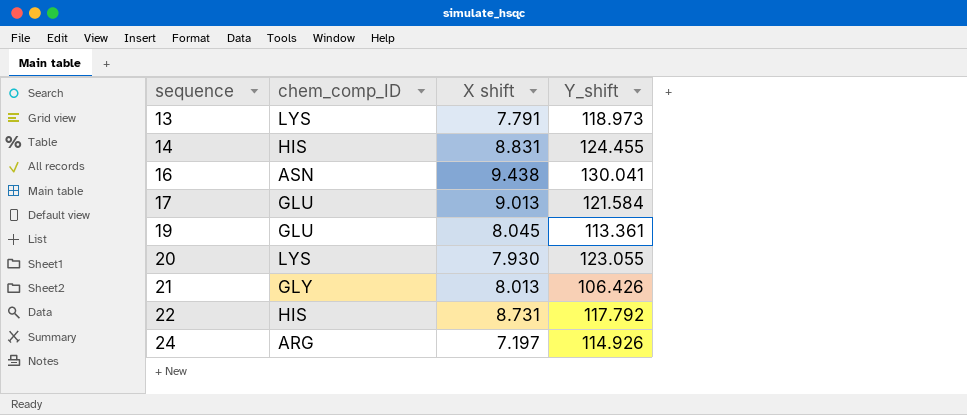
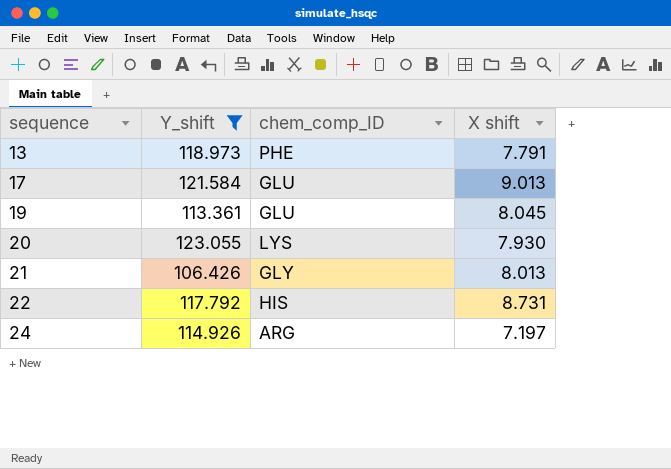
filter: none -> Y_shift <= 123.055
column Y_shift | position: 4 -> 2
13 | chem_comp_ID: LYS -> PHE

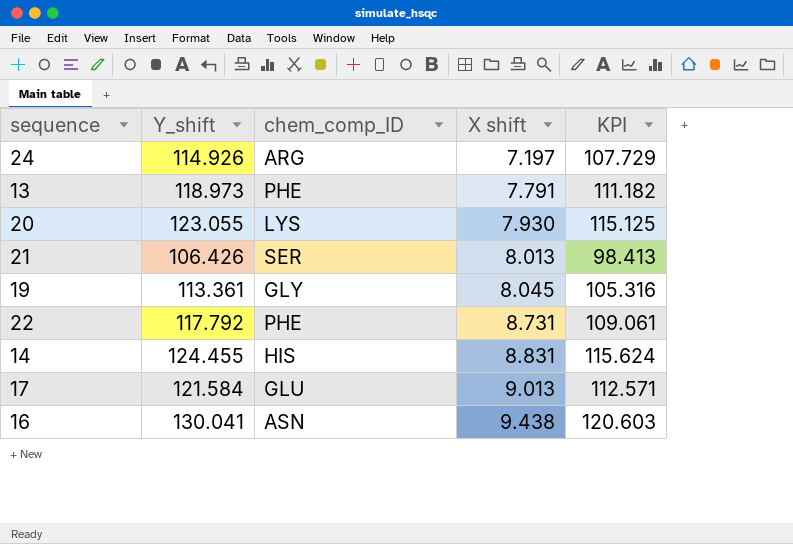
filter: Y_shift <= 123.055 -> none
row order: sequence ascending -> X shift ascending
column KPI | formula: none -> [Y_shift] - [X shift]
21 | chem_comp_ID: GLY -> SER
19 | chem_comp_ID: GLU -> GLY
22 | chem_comp_ID: HIS -> PHE

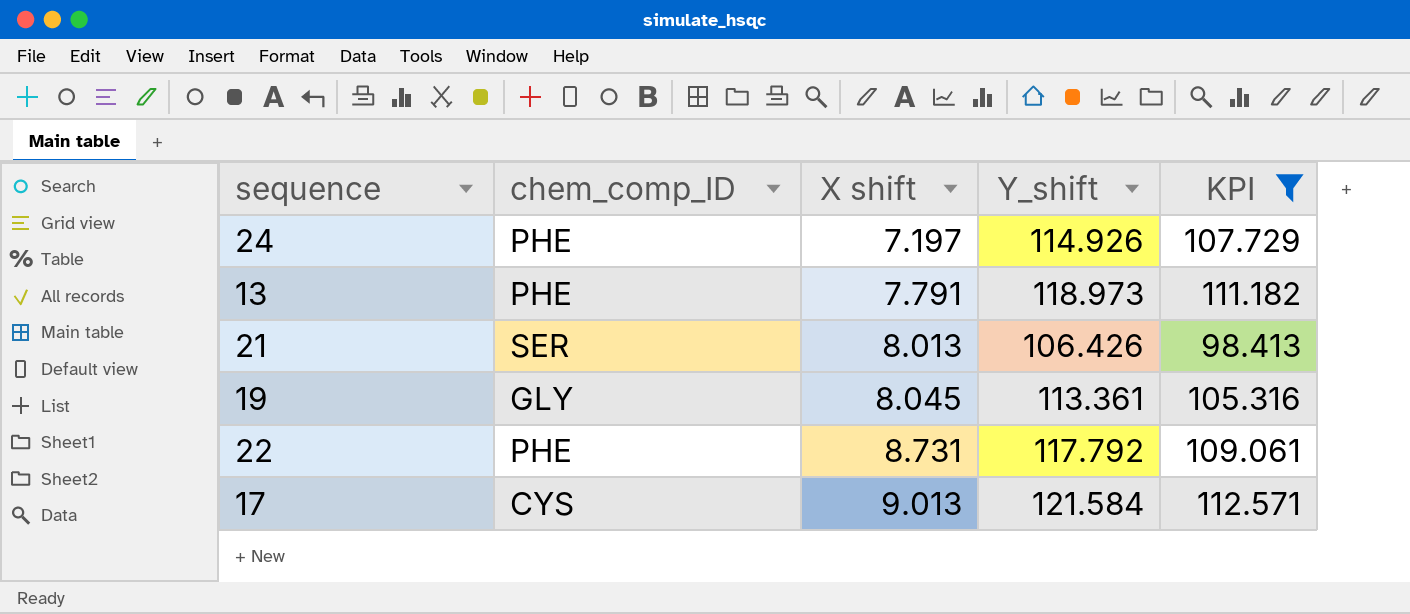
filter: none -> KPI <= 112.571
column Y_shift | position: 2 -> 4
24 | chem_comp_ID: ARG -> PHE
17 | chem_comp_ID: GLU -> CYS

